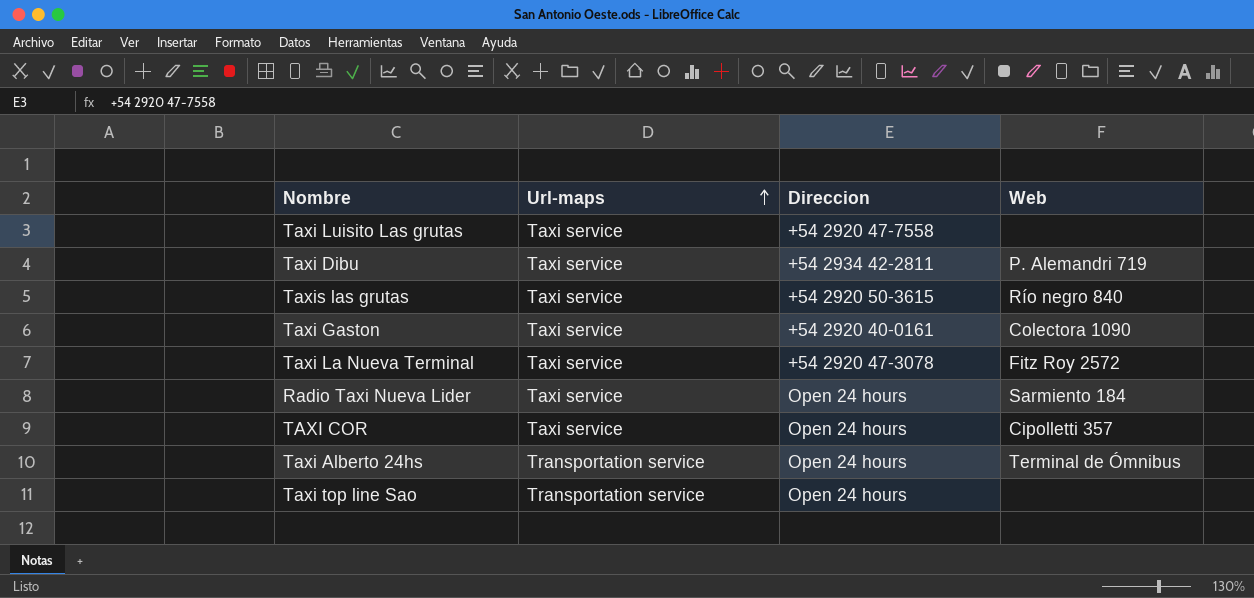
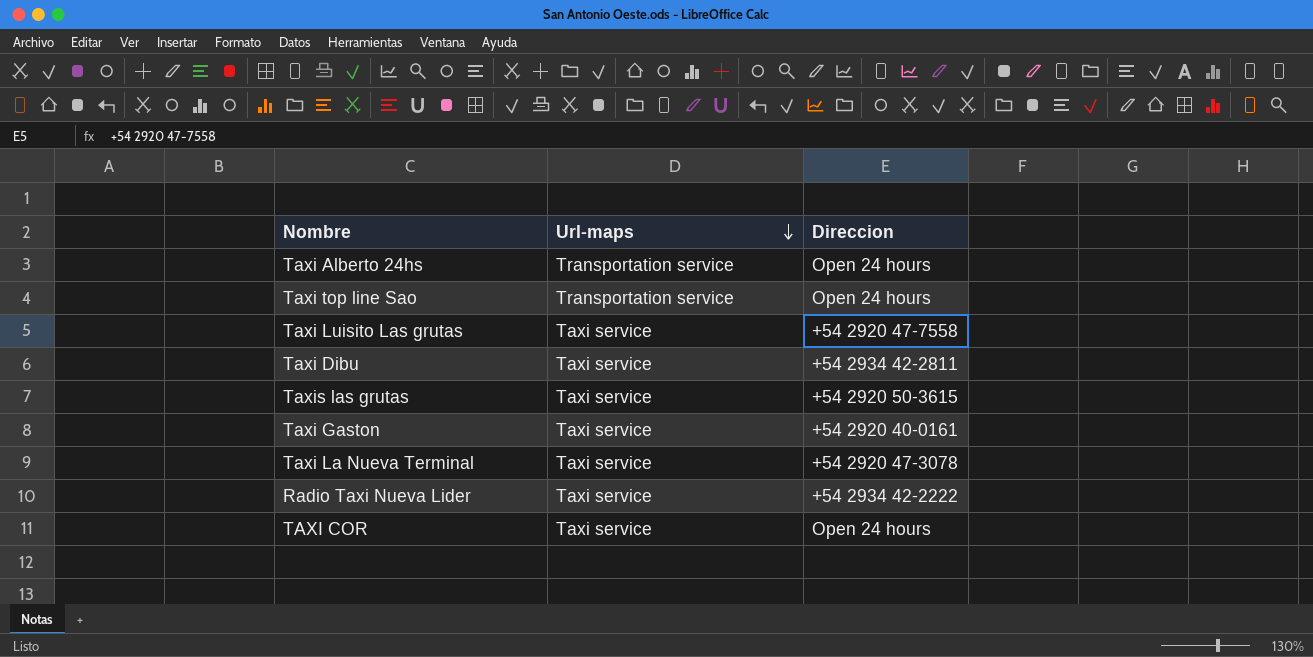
row order: Url-maps ascending -> Url-maps descending
column Web | position: 4 -> none
Radio Taxi Nueva Lider | Direccion: Open 24 hours -> +54 2934 42-2222

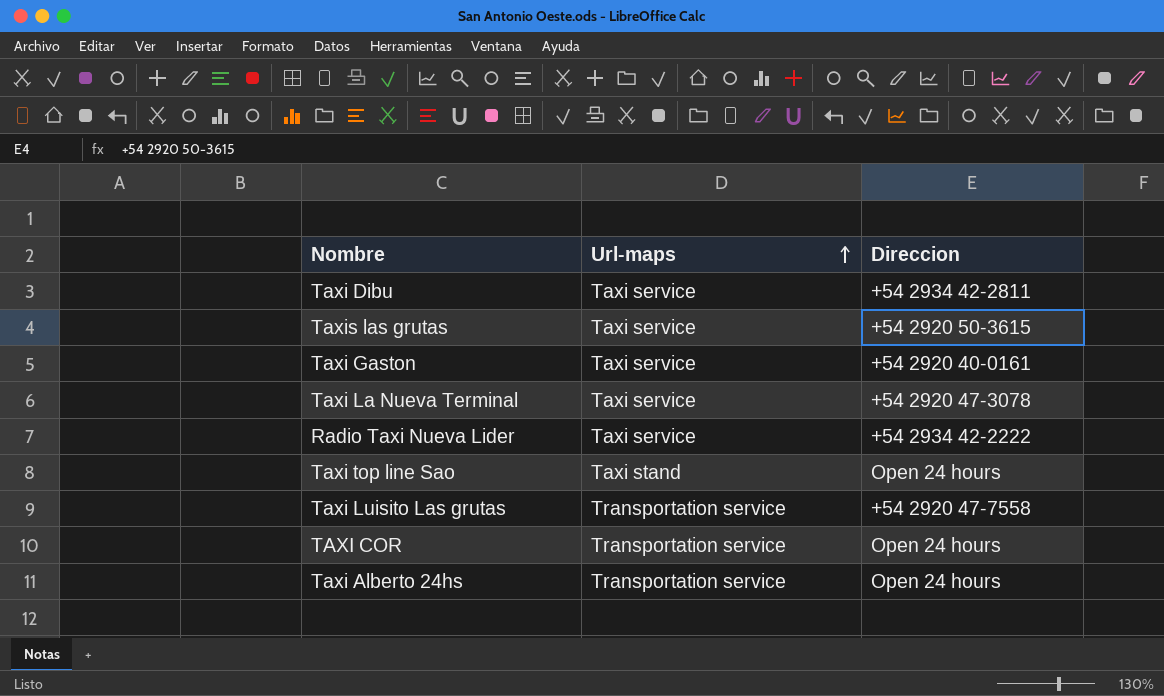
row order: Url-maps descending -> Url-maps ascending
Taxi top line Sao | Url-maps: Transportation service -> Taxi stand
Taxi Luisito Las grutas | Url-maps: Taxi service -> Transportation service
TAXI COR | Url-maps: Taxi service -> Transportation service

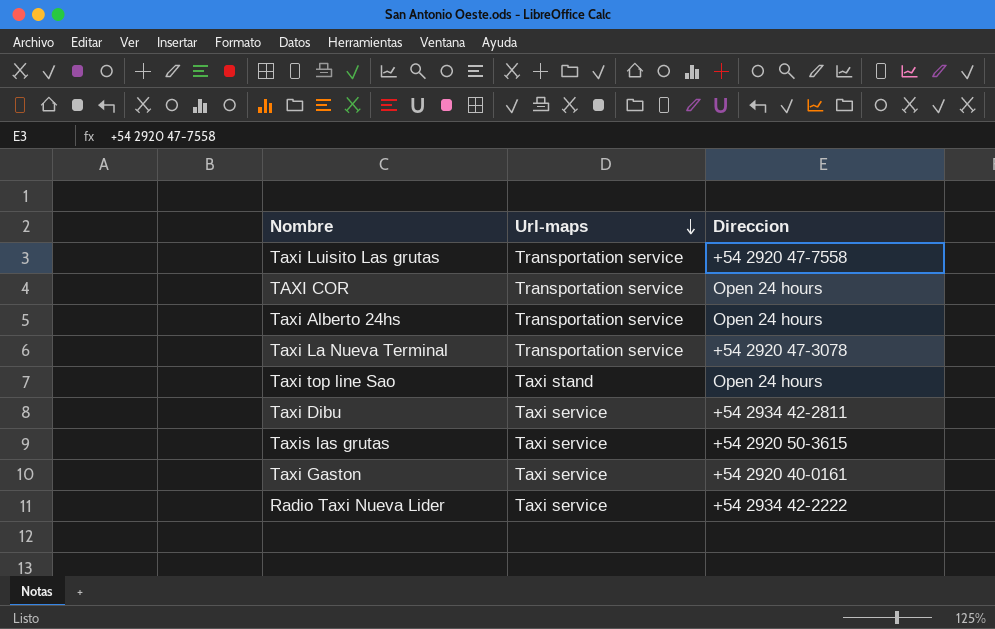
row order: Url-maps ascending -> Url-maps descending
Taxi La Nueva Terminal | Url-maps: Taxi service -> Transportation service

